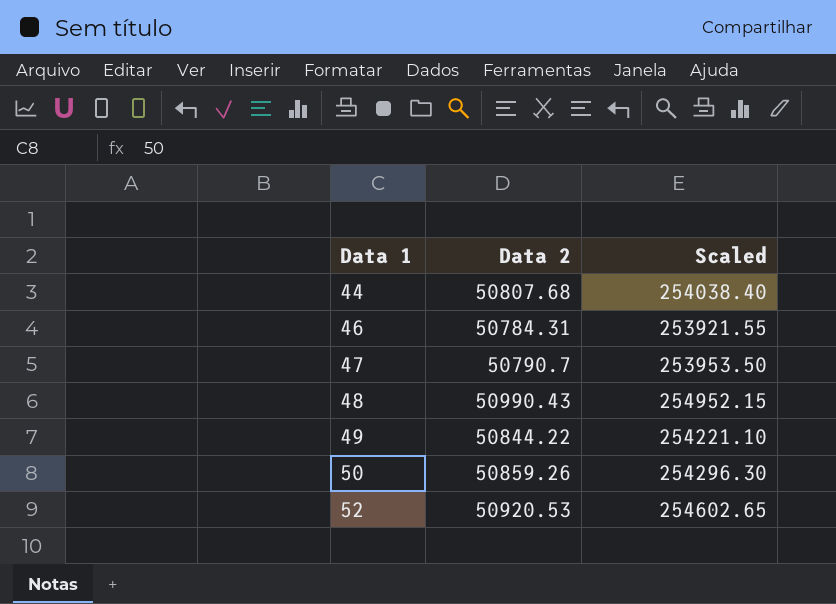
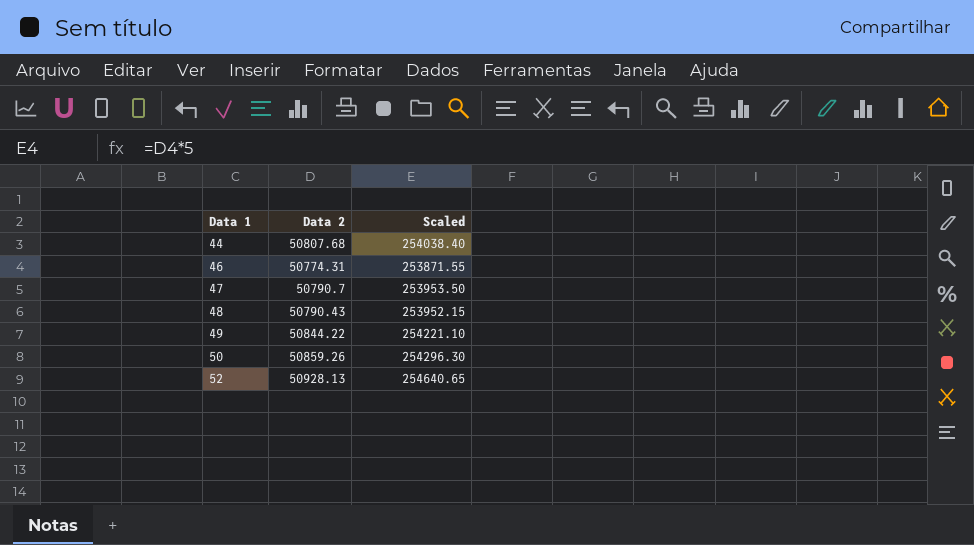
46 | Data 2: 50784.31 -> 50774.31
46 | Scaled: 253921.55 -> 253871.55
48 | Data 2: 50990.43 -> 50790.43
48 | Scaled: 254952.15 -> 253952.15
52 | Data 2: 50920.53 -> 50928.13
52 | Scaled: 254602.65 -> 254640.65

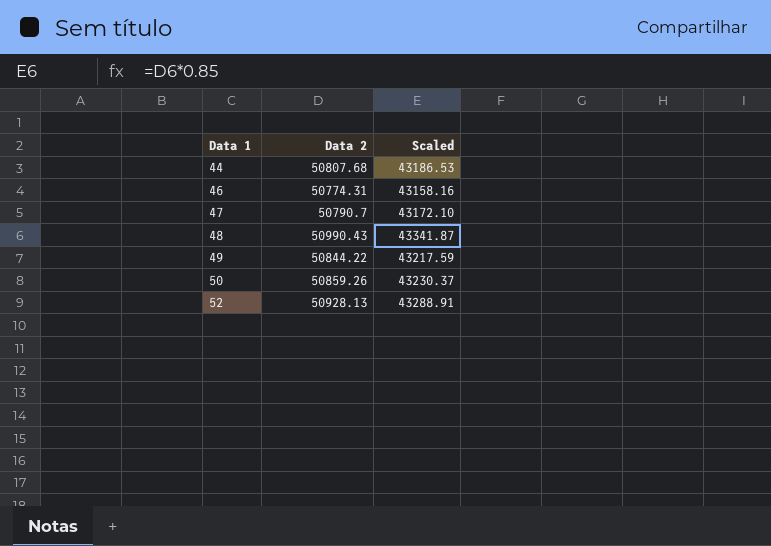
column Scaled | formula: [Data 2] * 5 -> [Data 2] * 0.85
48 | Data 2: 50790.43 -> 50990.43

